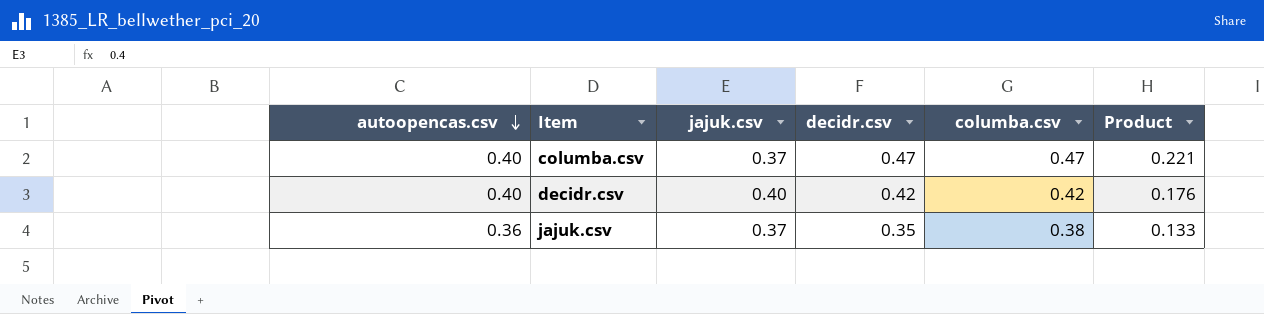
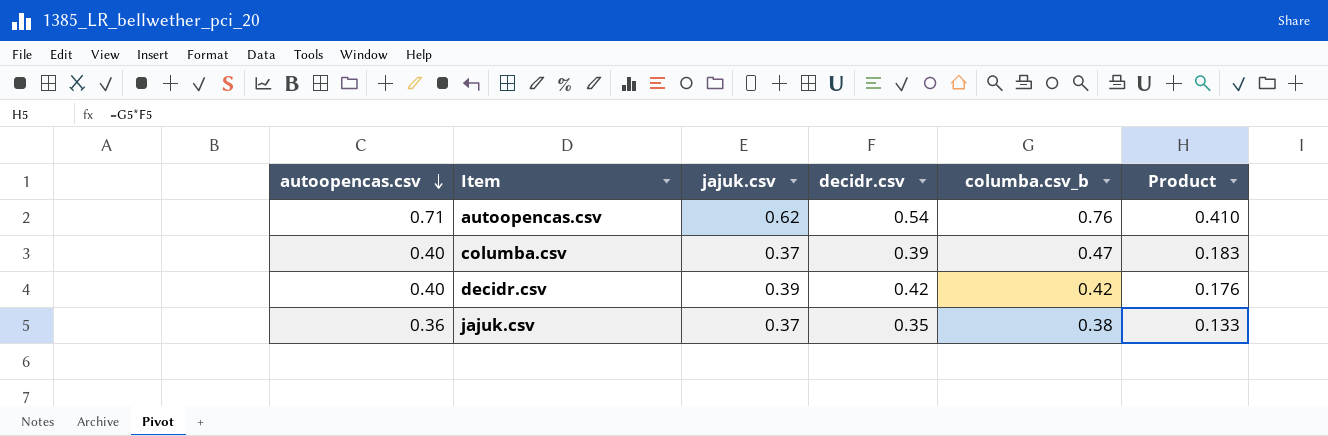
column name: columba.csv -> columba.csv_b
row autoopencas.csv: none -> 0.71 | 0.62 | 0.54 | 0.76 | 0.410
columba.csv | decidr.csv: 0.47 -> 0.39
columba.csv | Product: 0.221 -> 0.183
decidr.csv | jajuk.csv: 0.40 -> 0.39

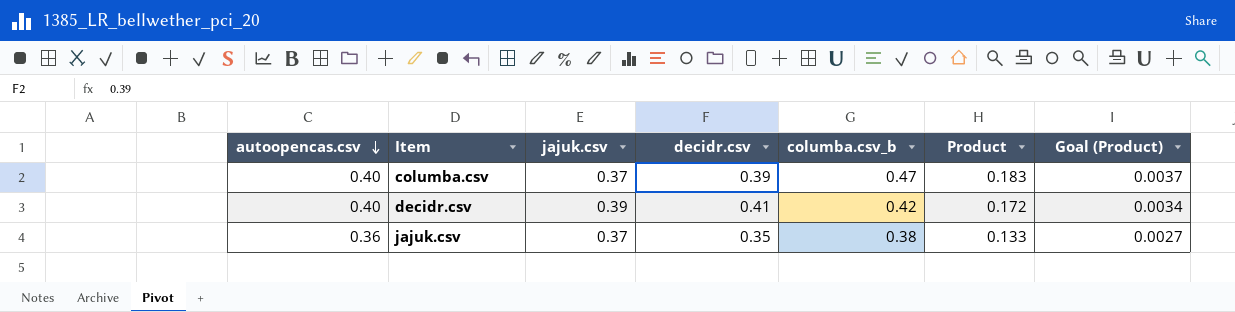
column Goal (Product) | formula: none -> [Product] * 0.02
row autoopencas.csv: 0.71 | 0.62 | 0.54 | 0.76 | 0.410 -> none
decidr.csv | decidr.csv: 0.42 -> 0.41
decidr.csv | Product: 0.176 -> 0.172

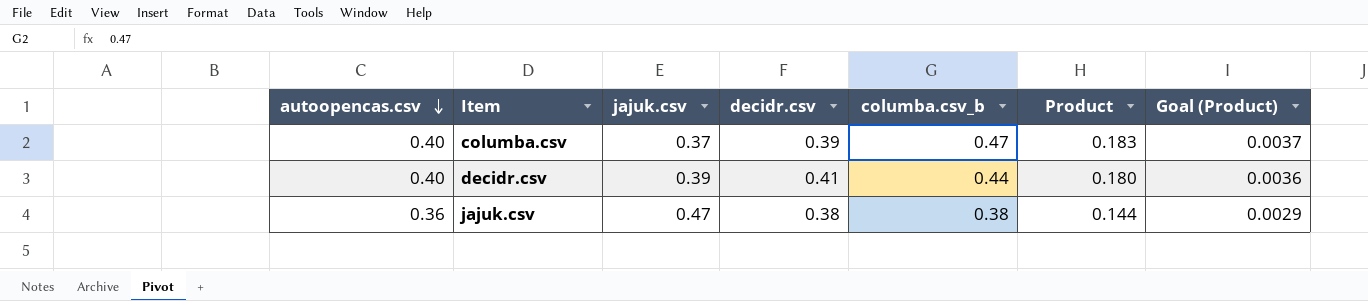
decidr.csv | columba.csv_b: 0.42 -> 0.44
decidr.csv | Product: 0.172 -> 0.180
decidr.csv | Goal (Product): 0.0034 -> 0.0036
jajuk.csv | jajuk.csv: 0.37 -> 0.47
jajuk.csv | decidr.csv: 0.35 -> 0.38
jajuk.csv | Product: 0.133 -> 0.144
jajuk.csv | Goal (Product): 0.0027 -> 0.0029

